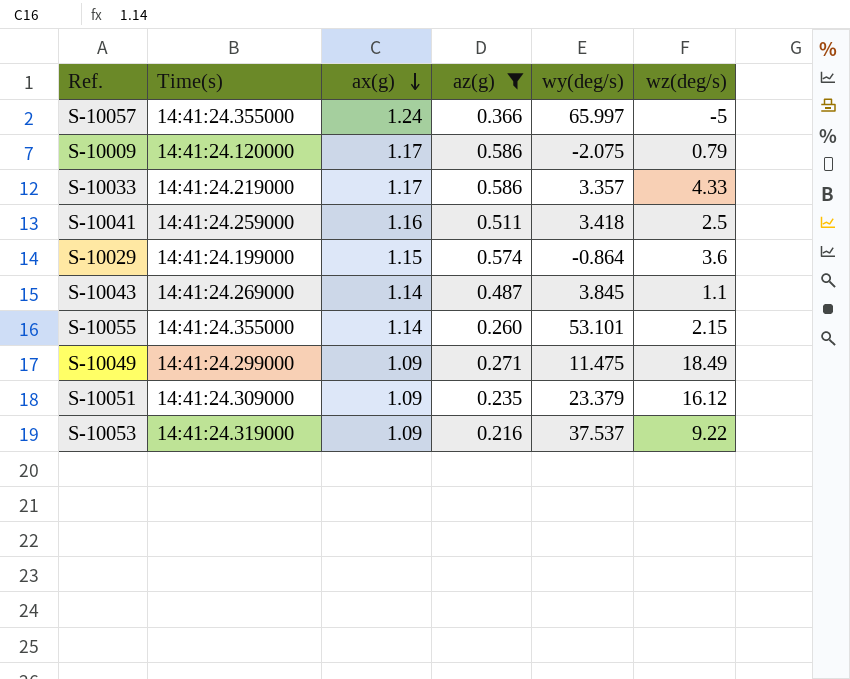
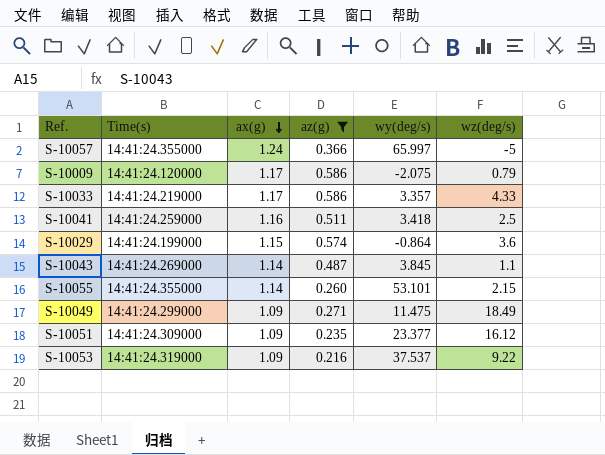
S-10051 | wy(deg/s): 23.379 -> 23.377

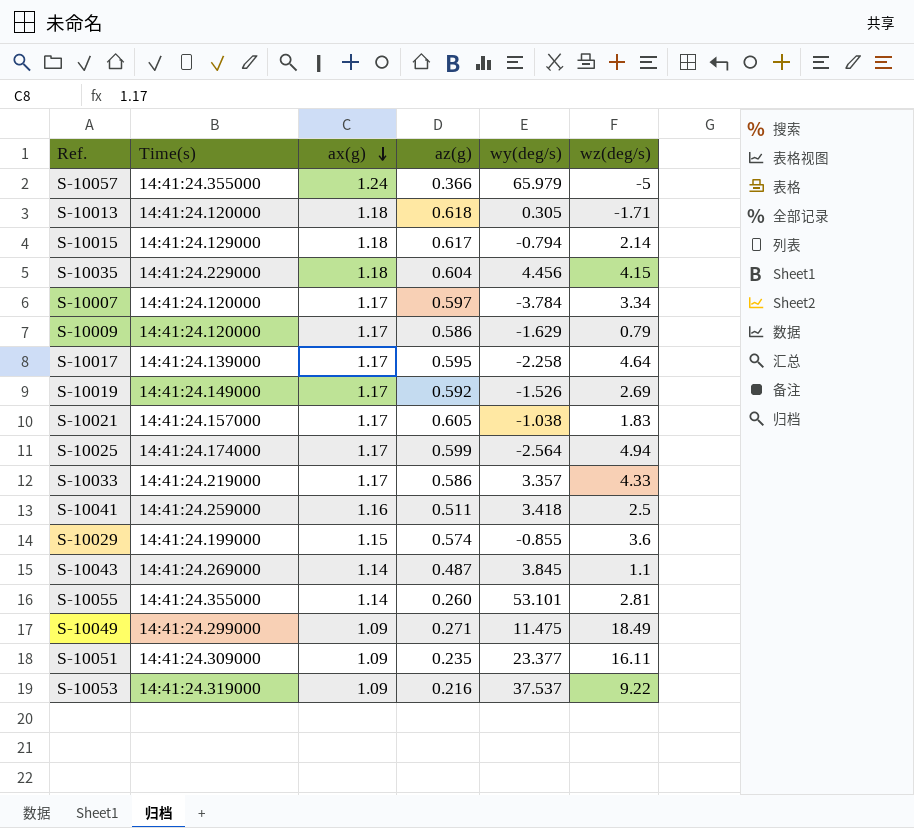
filter: az(g) <= 0.586 -> none
S-10057 | wy(deg/s): 65.997 -> 65.979
S-10009 | wy(deg/s): -2.075 -> -1.629
S-10029 | wy(deg/s): -0.864 -> -0.855
S-10055 | wz(deg/s): 2.15 -> 2.81
S-10051 | wz(deg/s): 16.12 -> 16.11

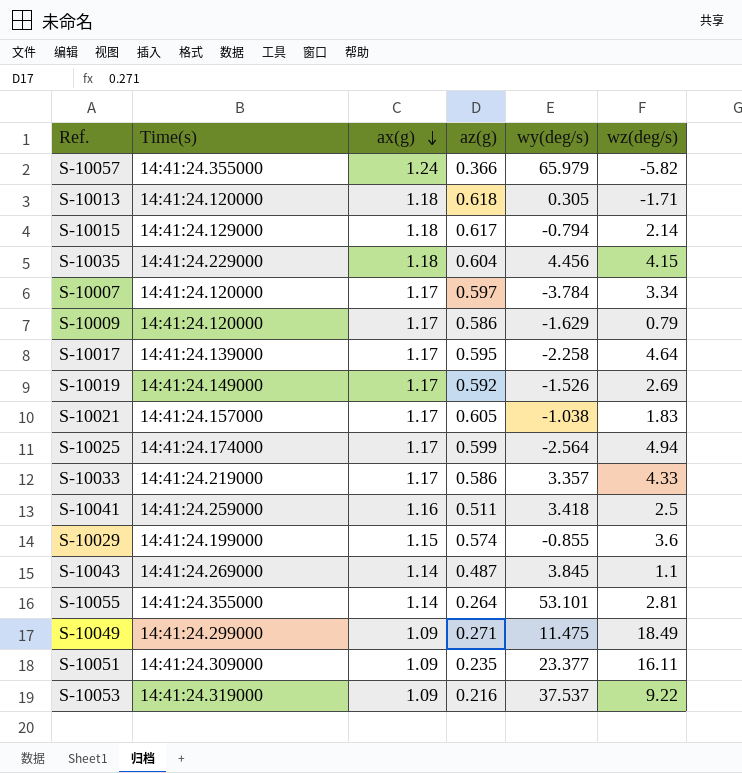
S-10057 | wz(deg/s): -5 -> -5.82
S-10055 | az(g): 0.260 -> 0.264

